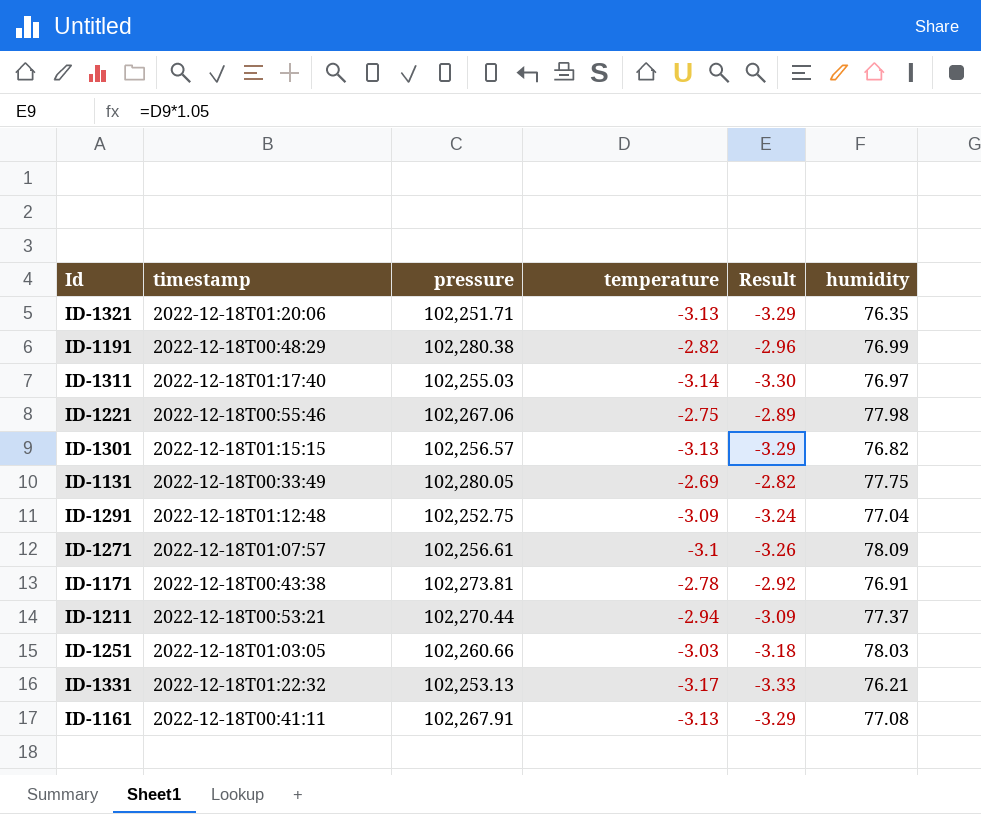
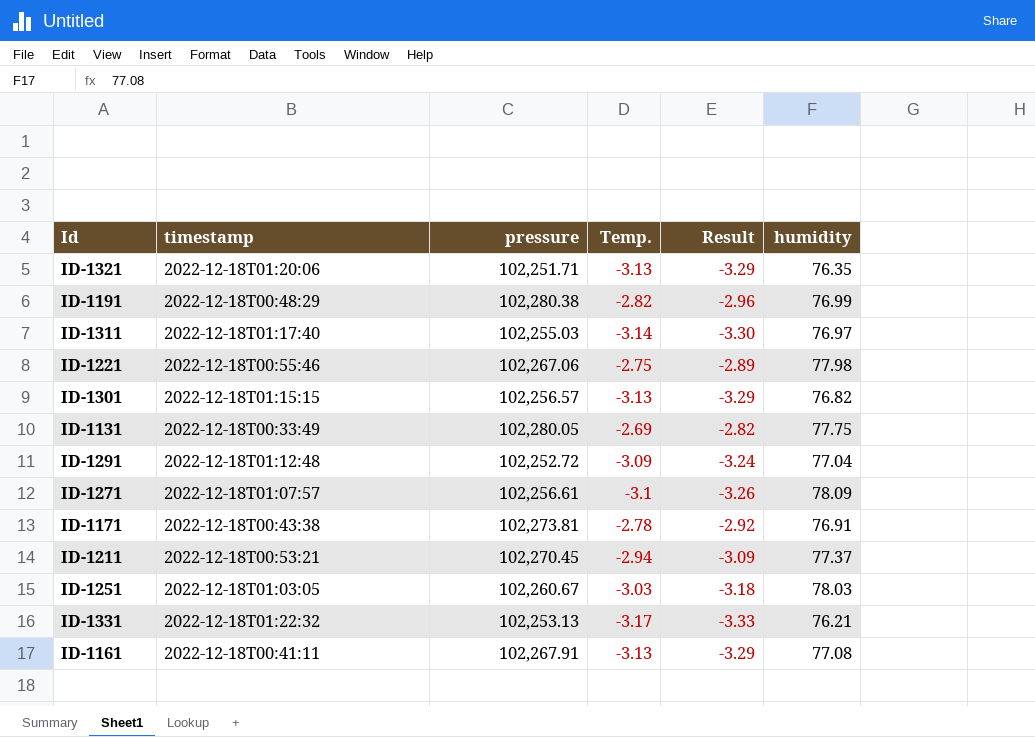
column name: temperature -> Temp.
ID-1291 | pressure: 102,252.75 -> 102,252.72
ID-1211 | pressure: 102,270.44 -> 102,270.45
ID-1251 | pressure: 102,260.66 -> 102,260.67

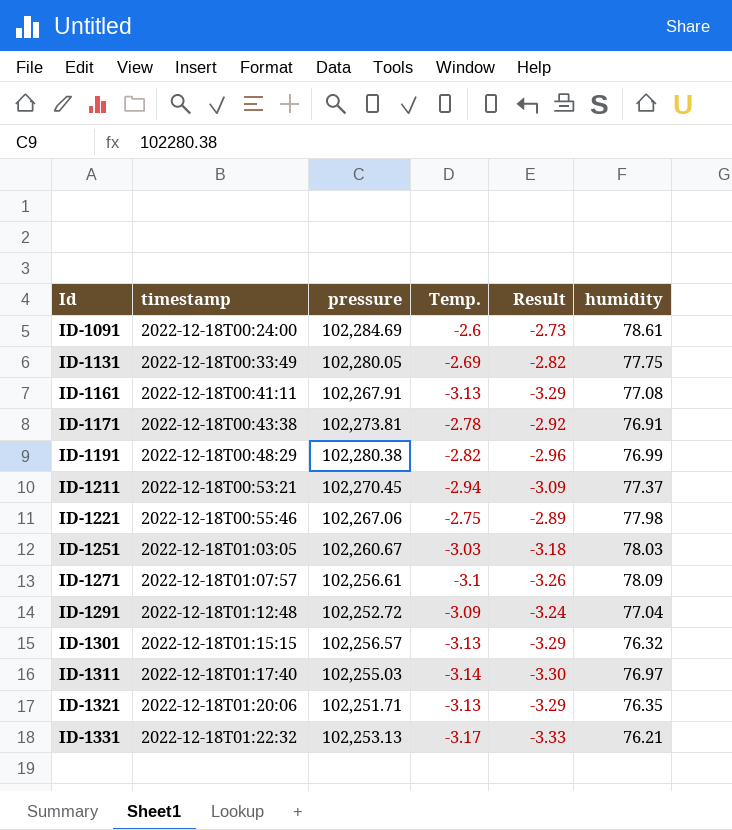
row order: none -> Id ascending
row ID-1091: none -> 2022-12-18T00:24:00 | 102,284.69 | -2.6 | -2.73 | 78.61
ID-1301 | humidity: 76.82 -> 76.32

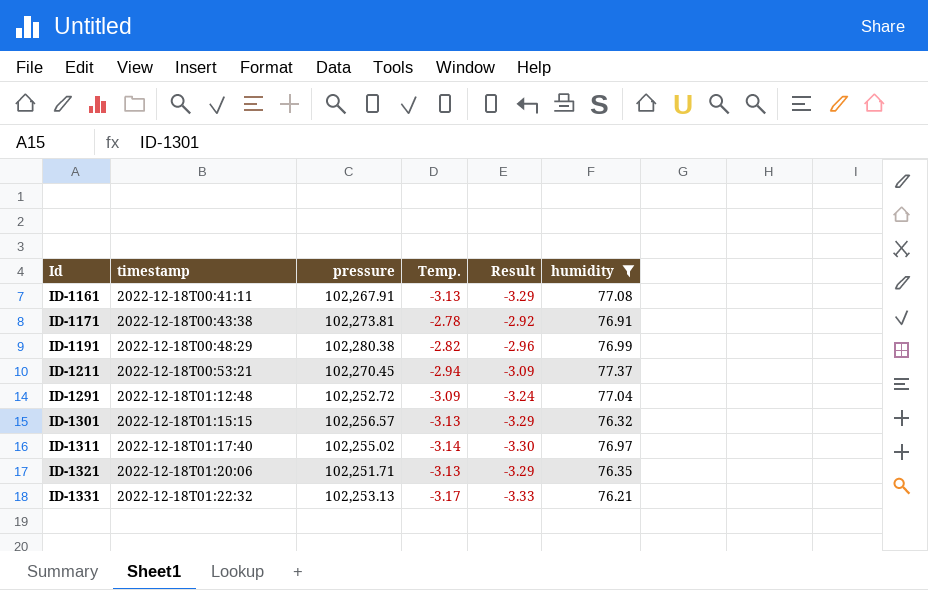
filter: none -> humidity <= 77.37
ID-1311 | pressure: 102,255.03 -> 102,255.02

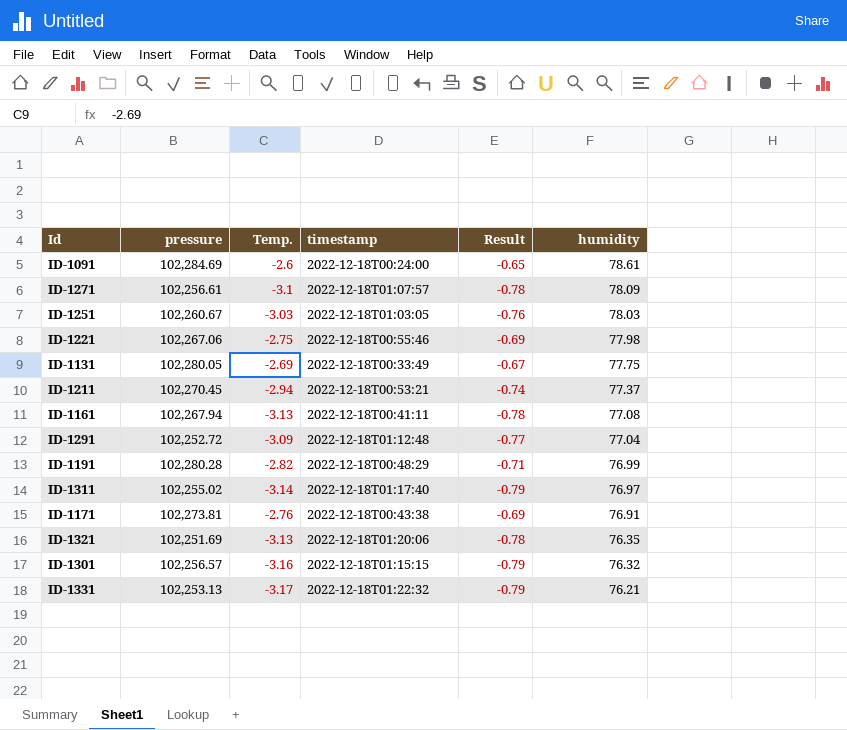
filter: humidity <= 77.37 -> none
row order: Id ascending -> humidity descending
column timestamp | position: 2 -> 4
column Result | formula: [Temp.] * 1.05 -> [Temp.] * 0.25
ID-1161 | pressure: 102,267.91 -> 102,267.94
ID-1191 | pressure: 102,280.38 -> 102,280.28
ID-1171 | Temp.: -2.78 -> -2.76
ID-1321 | pressure: 102,251.71 -> 102,251.69
ID-1301 | Temp.: -3.13 -> -3.16

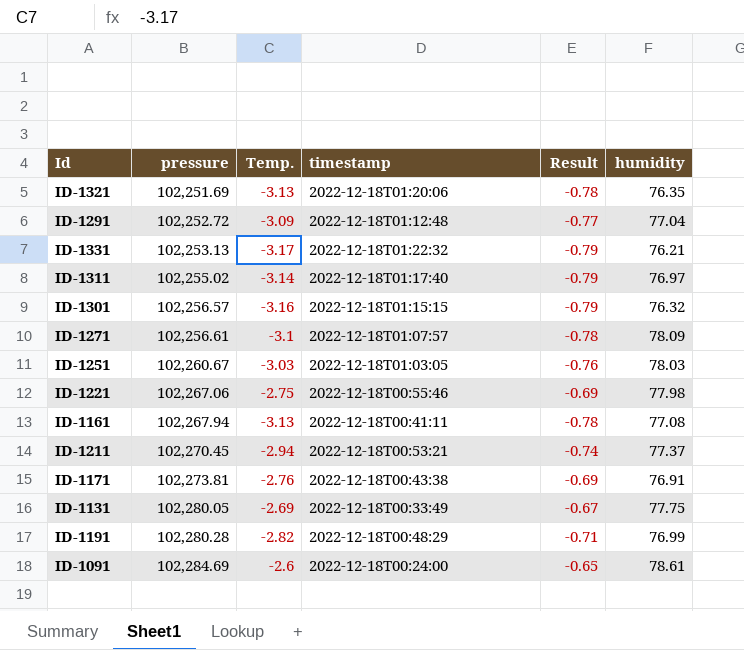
row order: humidity descending -> pressure ascending

